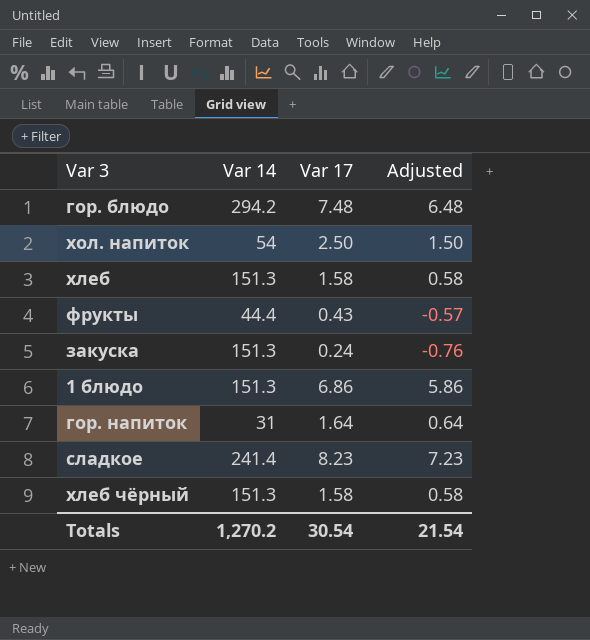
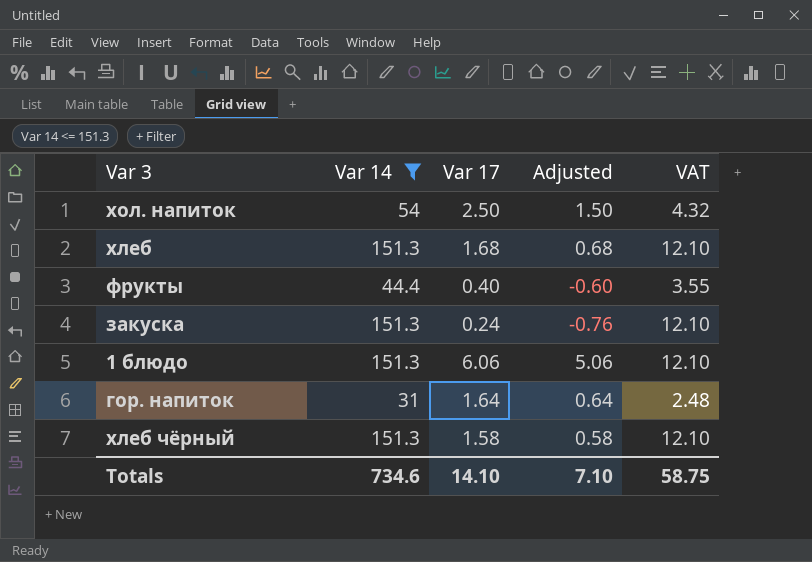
filter: none -> Var 14 <= 151.3
column VAT | formula: none -> [Var 14] * 0.08
хлеб | Var 17: 1.58 -> 1.68
хлеб | Adjusted: 0.58 -> 0.68
фрукты | Var 17: 0.43 -> 0.40
фрукты | Adjusted: -0.57 -> -0.60
1 блюдо | Var 17: 6.86 -> 6.06
1 блюдо | Adjusted: 5.86 -> 5.06
Totals | Var 14: 1,270.2 -> 734.6
Totals | Var 17: 30.54 -> 14.10
Totals | Adjusted: 21.54 -> 7.10

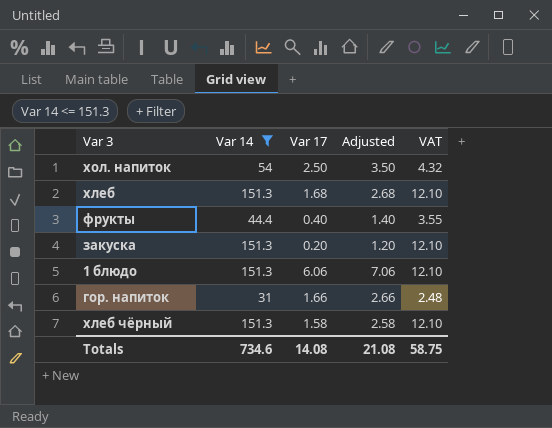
column Adjusted | formula: [Var 17] - 1 -> [Var 17] + 1
закуска | Var 17: 0.24 -> 0.20
гор. напиток | Var 17: 1.64 -> 1.66
Totals | Var 17: 14.10 -> 14.08
Totals | Adjusted: 7.10 -> 21.08

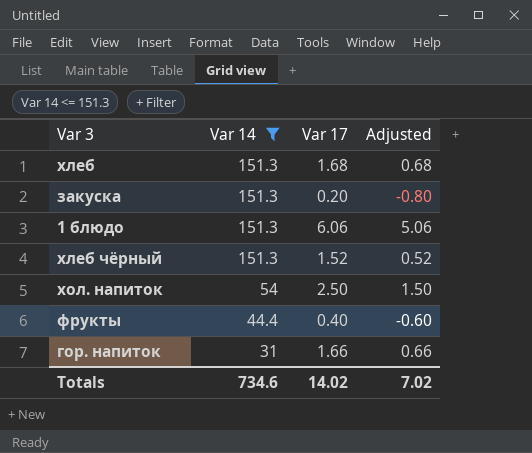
row order: none -> Var 14 descending
column VAT | formula: [Var 14] * 0.08 -> none
column Adjusted | formula: [Var 17] + 1 -> [Var 17] - 1
хлеб чёрный | Var 17: 1.58 -> 1.52
Totals | Var 17: 14.08 -> 14.02
Totals | Adjusted: 21.08 -> 7.02

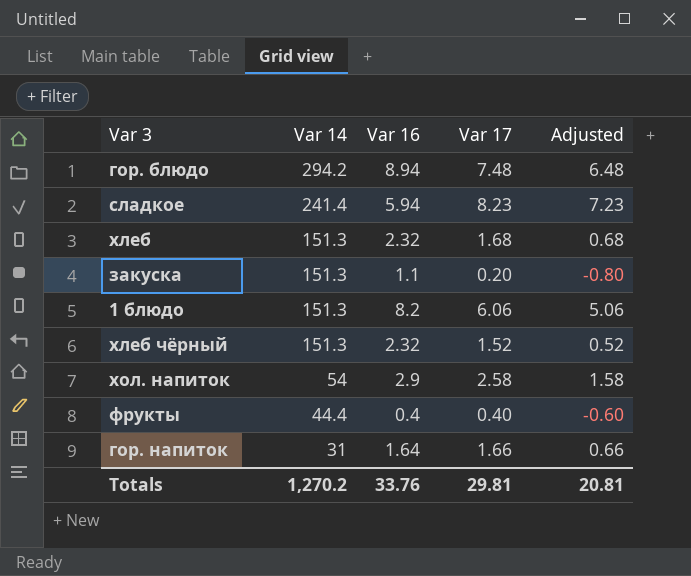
filter: Var 14 <= 151.3 -> none
column Var 16 | position: none -> 3
хол. напиток | Var 17: 2.50 -> 2.58
хол. напиток | Adjusted: 1.50 -> 1.58
Totals | Var 14: 734.6 -> 1,270.2
Totals | Var 17: 14.02 -> 29.81
Totals | Adjusted: 7.02 -> 20.81

